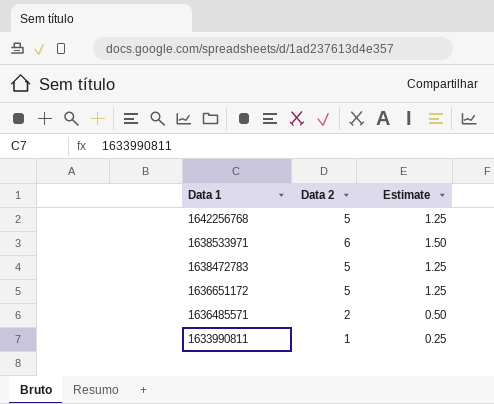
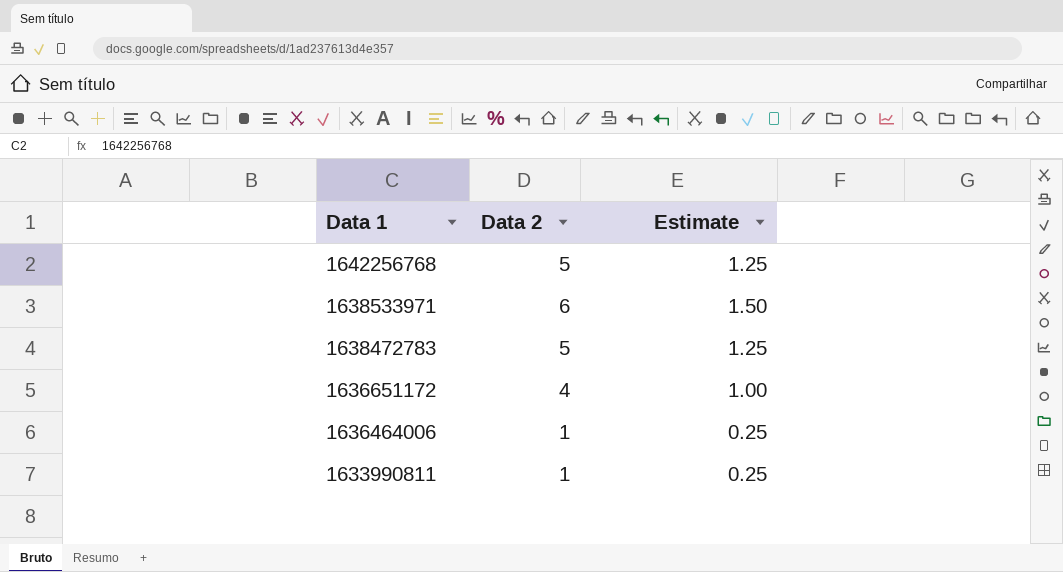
row 1636485571: 2 | 0.50 -> none
1636651172 | Data 2: 5 -> 4
1636651172 | Estimate: 1.25 -> 1.00
row 1636464006: none -> 1 | 0.25

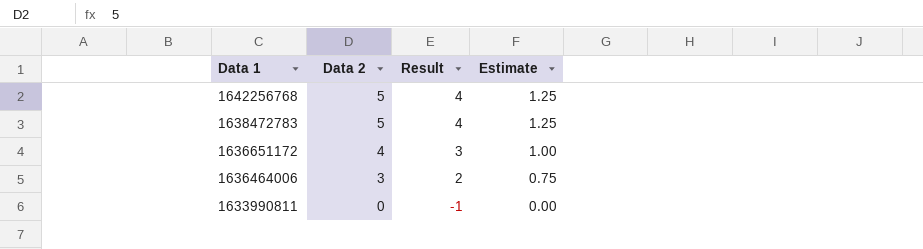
column Result | formula: none -> [Data 2] - 1
row 1638533971: 6 | 1.50 -> none
1636464006 | Data 2: 1 -> 3
1636464006 | Estimate: 0.25 -> 0.75
1633990811 | Data 2: 1 -> 0
1633990811 | Estimate: 0.25 -> 0.00

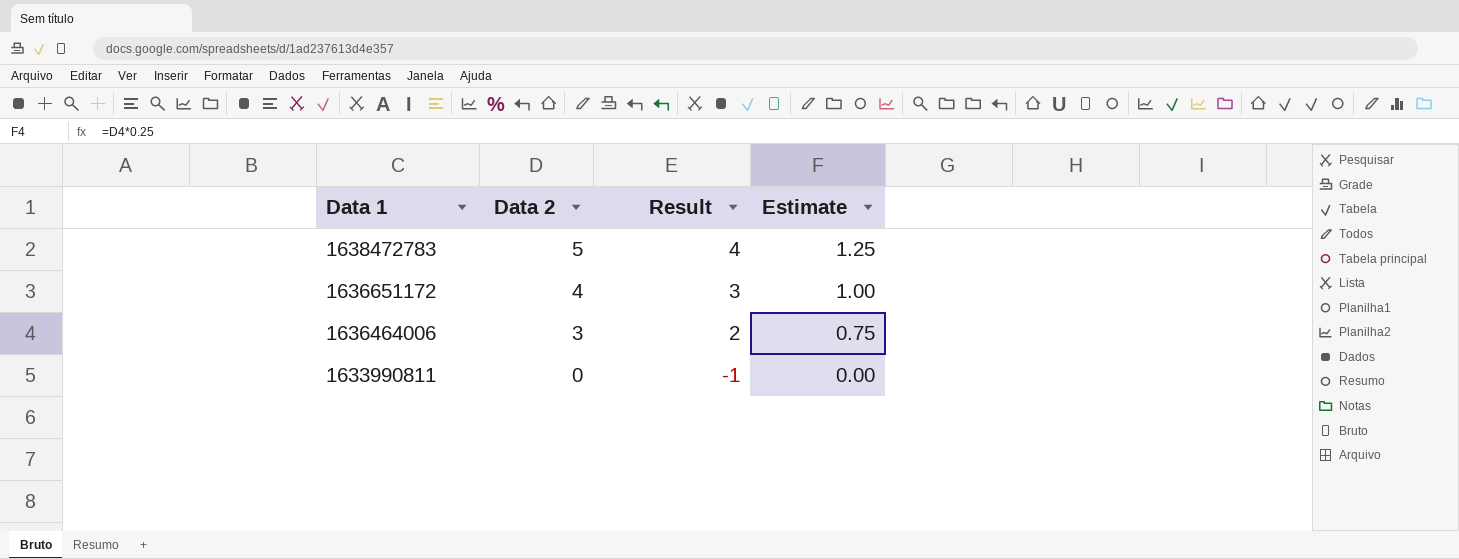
row 1642256768: 5 | 4 | 1.25 -> none

